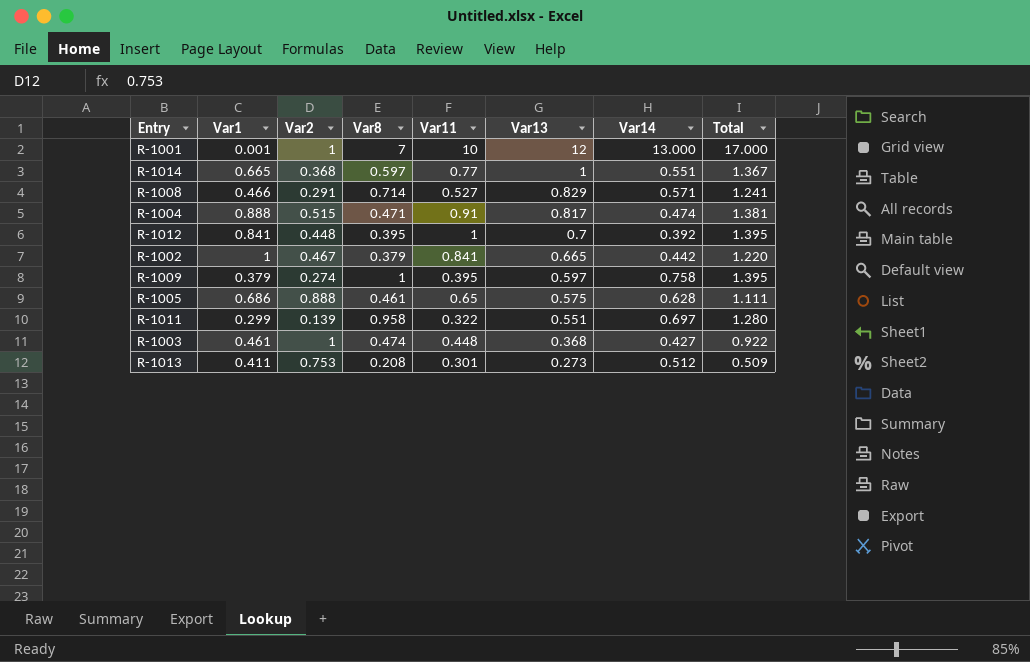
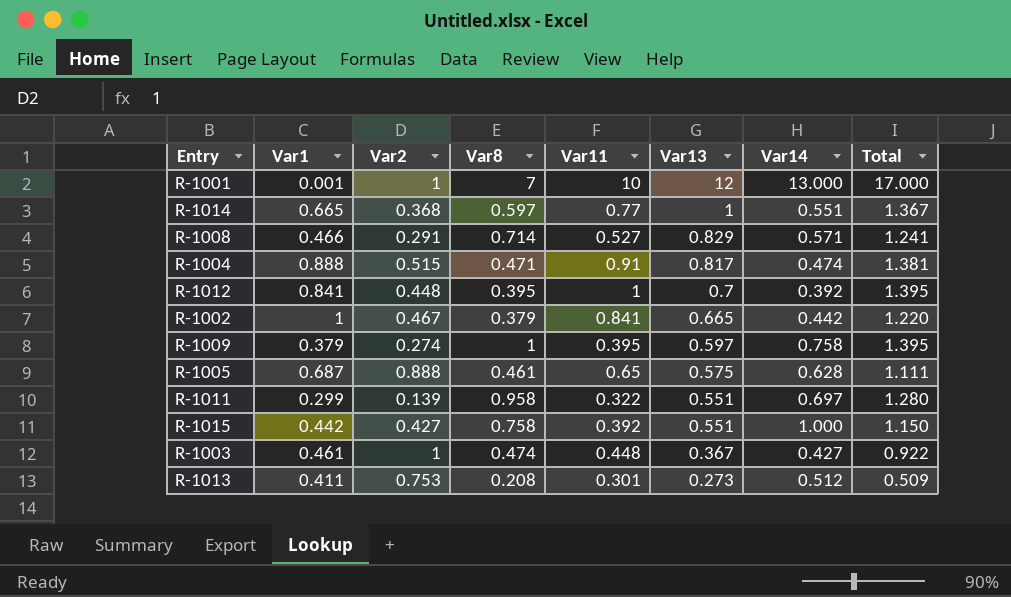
R-1005 | Var1: 0.686 -> 0.687
row R-1015: none -> 0.442 | 0.427 | 0.758 | 0.392 | 0.551 | 1.000 | 1.150
R-1003 | Var13: 0.368 -> 0.367

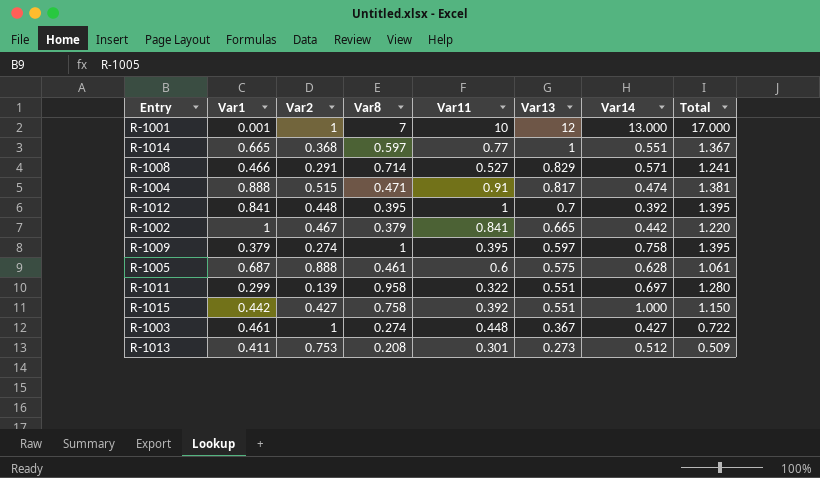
R-1005 | Var11: 0.65 -> 0.6
R-1005 | Total: 1.111 -> 1.061
R-1003 | Var8: 0.474 -> 0.274
R-1003 | Total: 0.922 -> 0.722

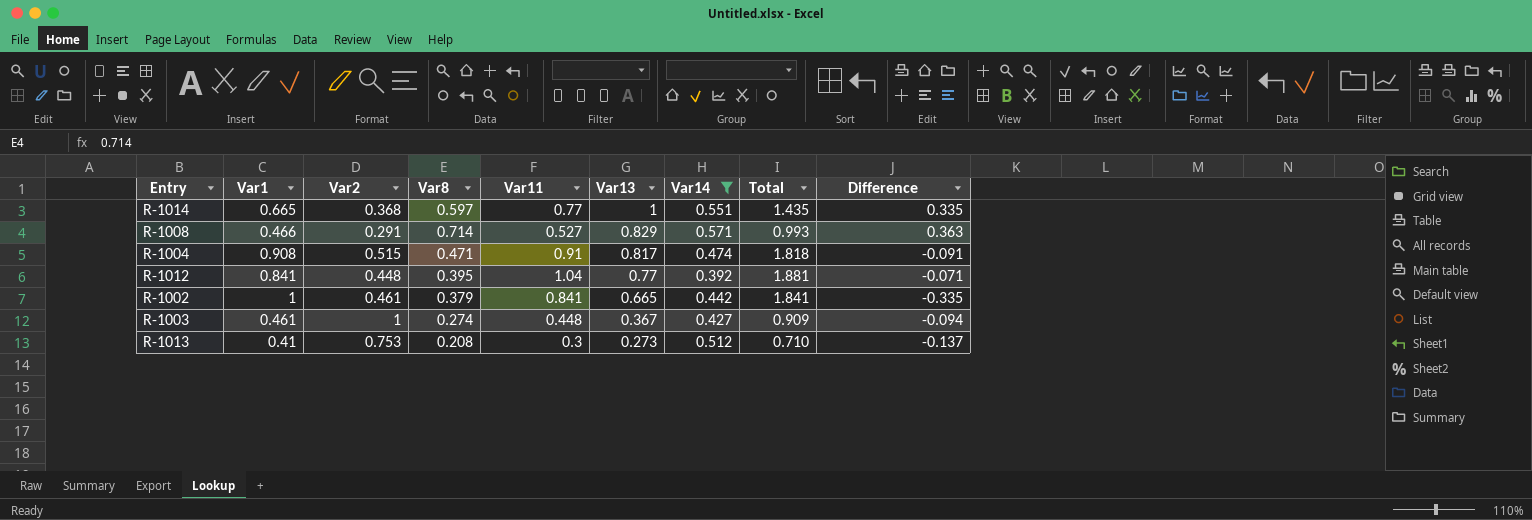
filter: none -> Var14 <= 0.571
column Total | formula: [Var8] + [Var11] -> [Var1] + [Var11]
column Difference | formula: none -> [Var13] - [Var1]
R-1004 | Var1: 0.888 -> 0.908
R-1012 | Var11: 1 -> 1.04
R-1012 | Var13: 0.7 -> 0.77
R-1002 | Var2: 0.467 -> 0.461
R-1013 | Var1: 0.411 -> 0.41
R-1013 | Var11: 0.301 -> 0.3

